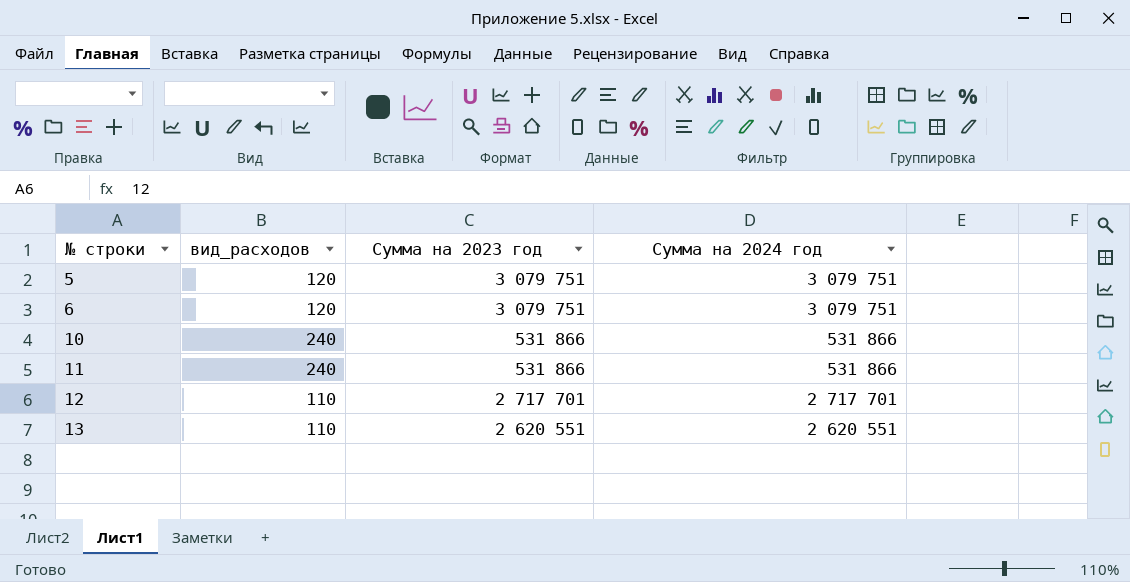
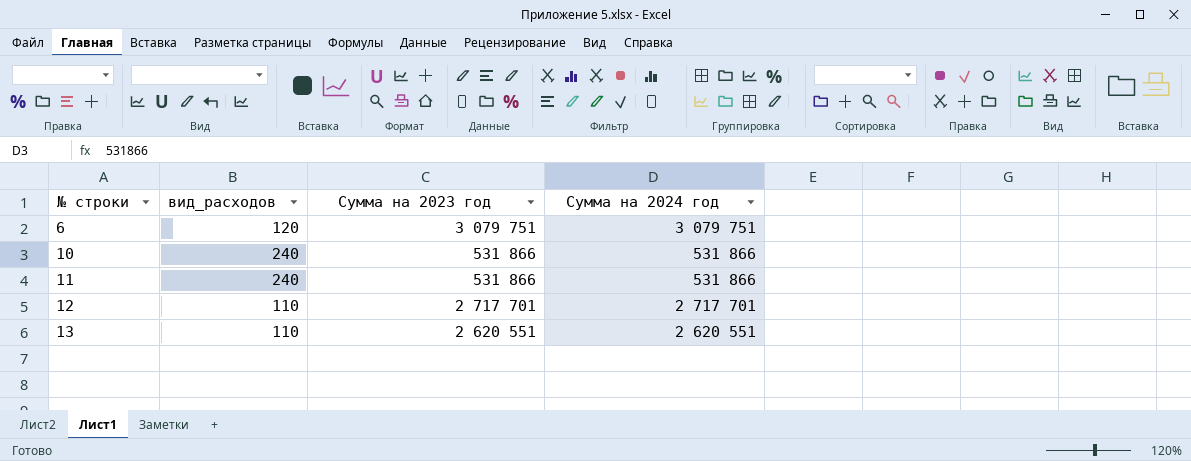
row 5: 120 | 3 079 751 | 3 079 751 -> none

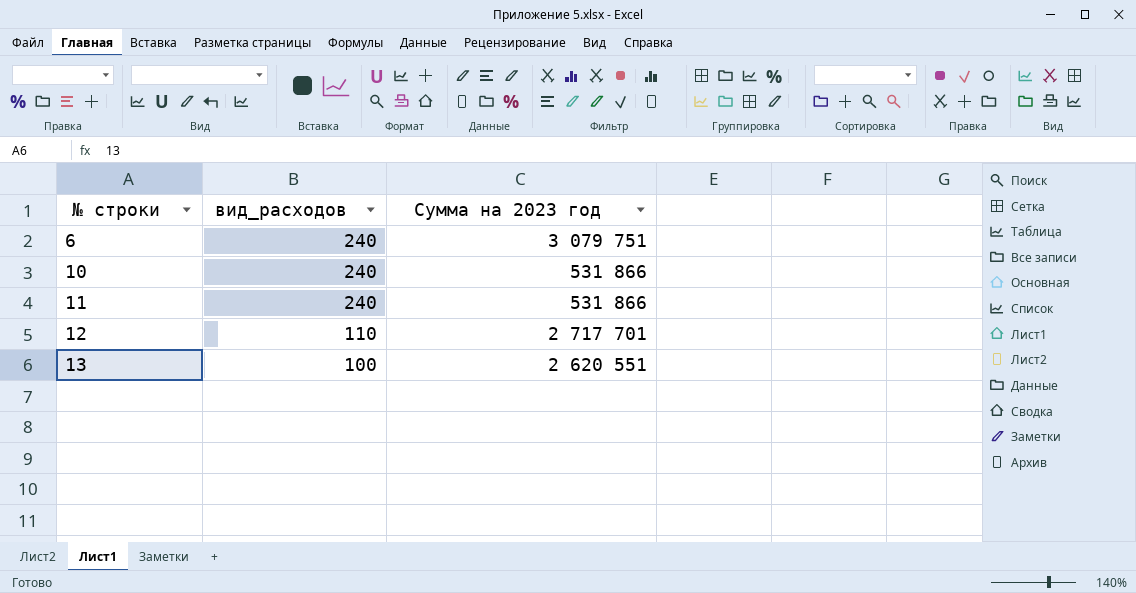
column Сумма на 2024 год | position: 4 -> none
6 | вид_расходов: 120 -> 240
13 | вид_расходов: 110 -> 100

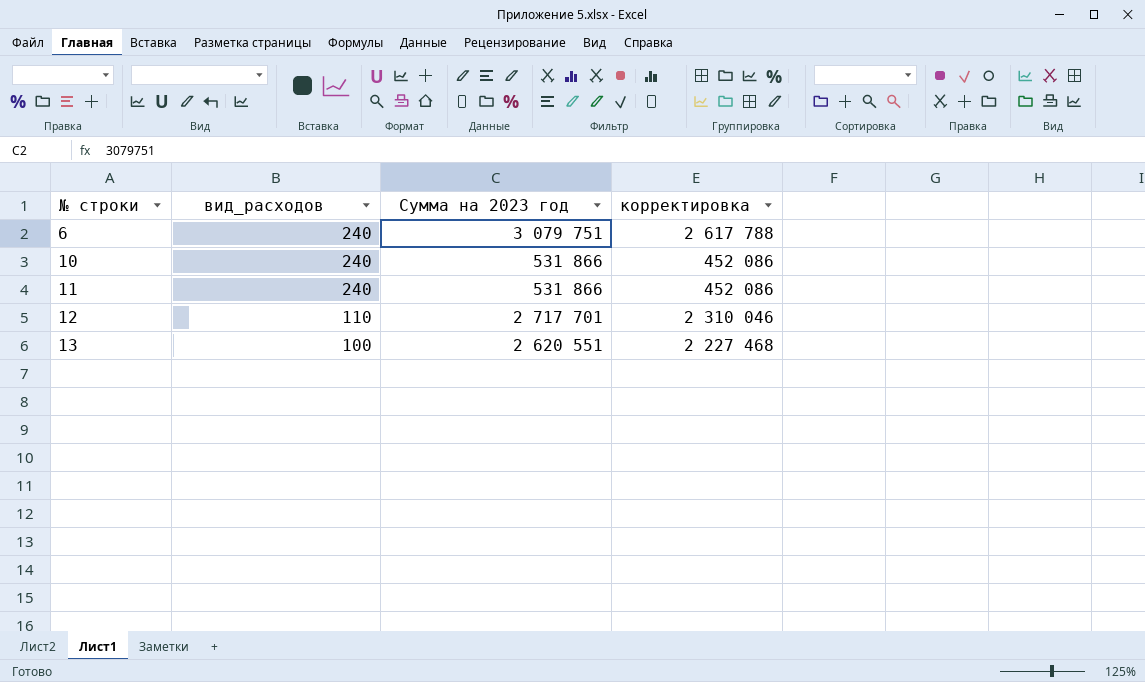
column корректировка | formula: none -> [Сумма на 2023 год] * 0,85

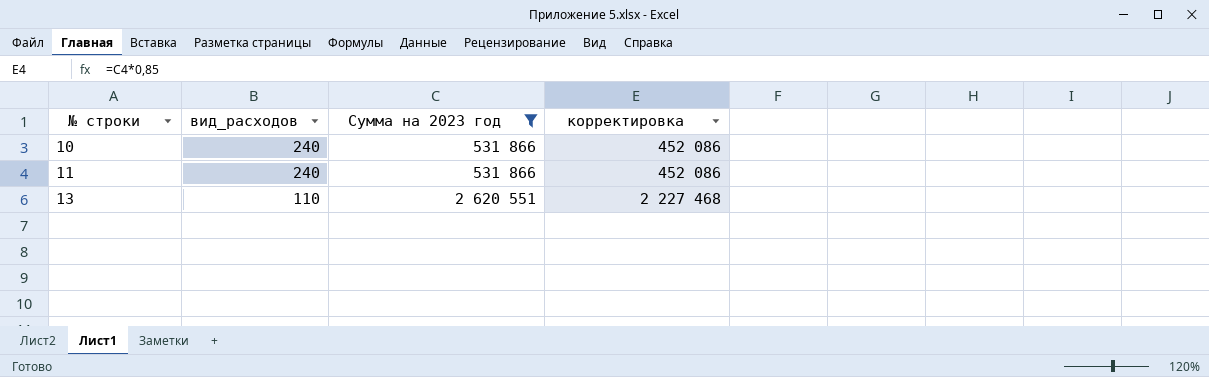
filter: none -> Сумма на 2023 год <= 2 620 551
13 | вид_расходов: 100 -> 110

